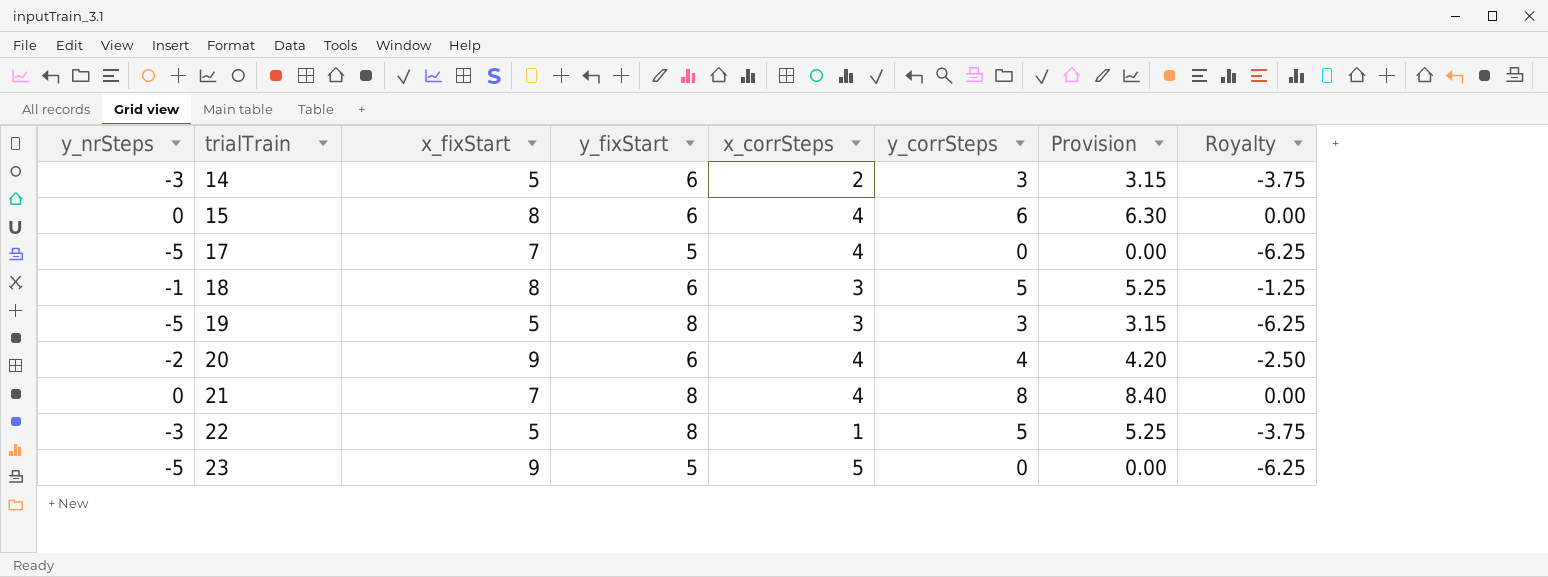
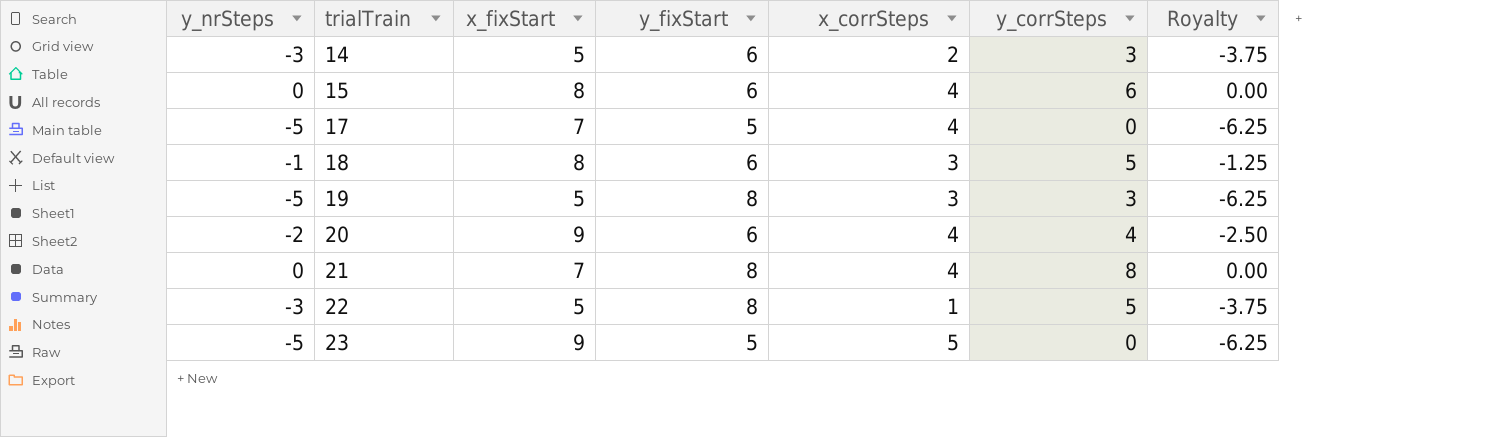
column Provision | formula: [y_corrSteps] * 1.05 -> none

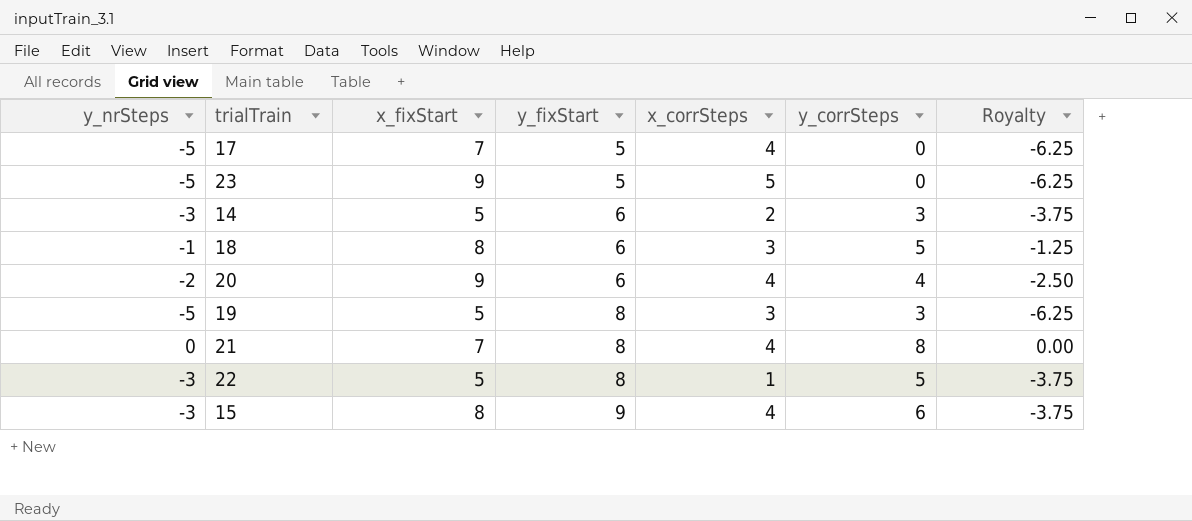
row order: trialTrain ascending -> y_fixStart ascending
15 | y_nrSteps: 0 -> -3
15 | y_fixStart: 6 -> 9
15 | Royalty: 0.00 -> -3.75

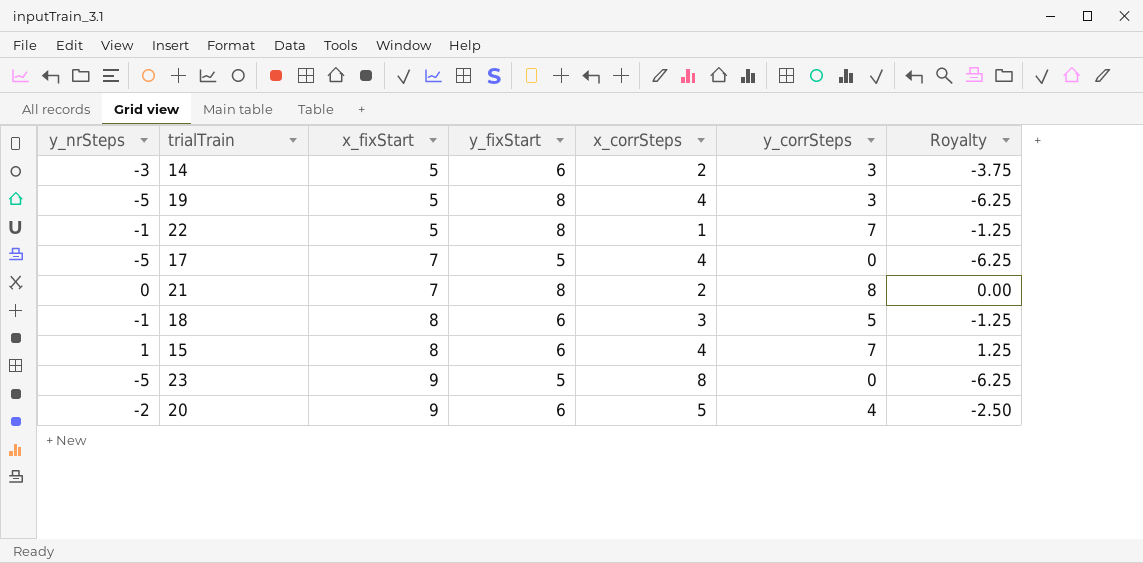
row order: y_fixStart ascending -> x_fixStart ascending
19 | x_corrSteps: 3 -> 4
22 | y_nrSteps: -3 -> -1
22 | y_corrSteps: 5 -> 7
22 | Royalty: -3.75 -> -1.25
21 | x_corrSteps: 4 -> 2
15 | y_nrSteps: -3 -> 1
15 | y_fixStart: 9 -> 6
15 | y_corrSteps: 6 -> 7
15 | Royalty: -3.75 -> 1.25
23 | x_corrSteps: 5 -> 8
20 | x_corrSteps: 4 -> 5

